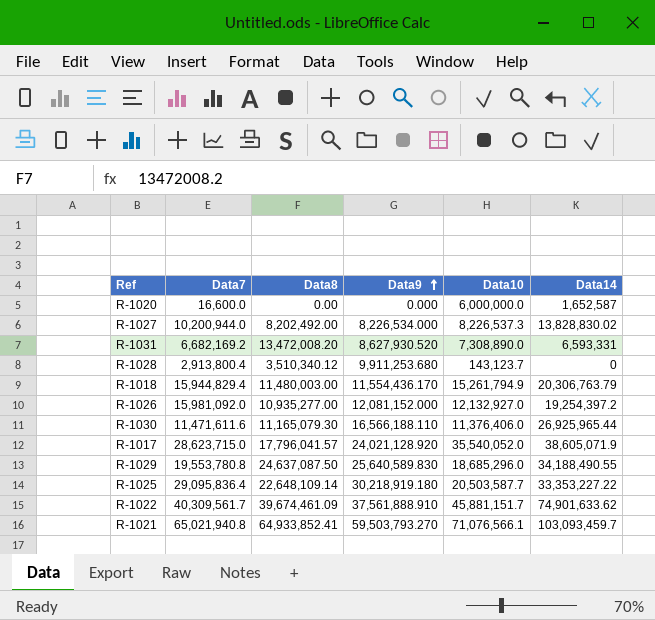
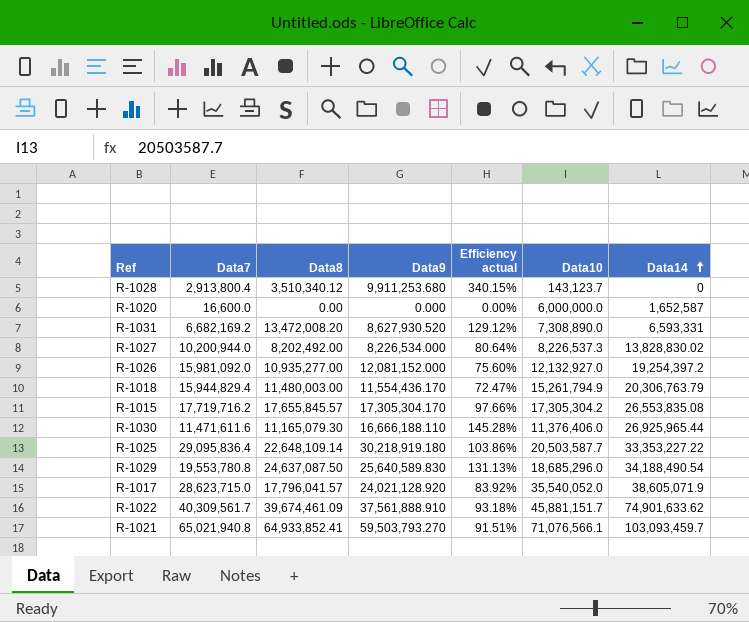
row order: Data9 ascending -> Data14 ascending
column Efficiency actual | formula: none -> [Data9] / [Data7]
row R-1015: none -> 17,719,716.2 | 17,655,845.57 | 17,305,304.170 | 97.66% | 17,305,304.2 | 26,553,835.08
R-1030 | Data9: 16,566,188.110 -> 16,666,188.110
R-1029 | Data14: 34,188,490.55 -> 34,188,490.54

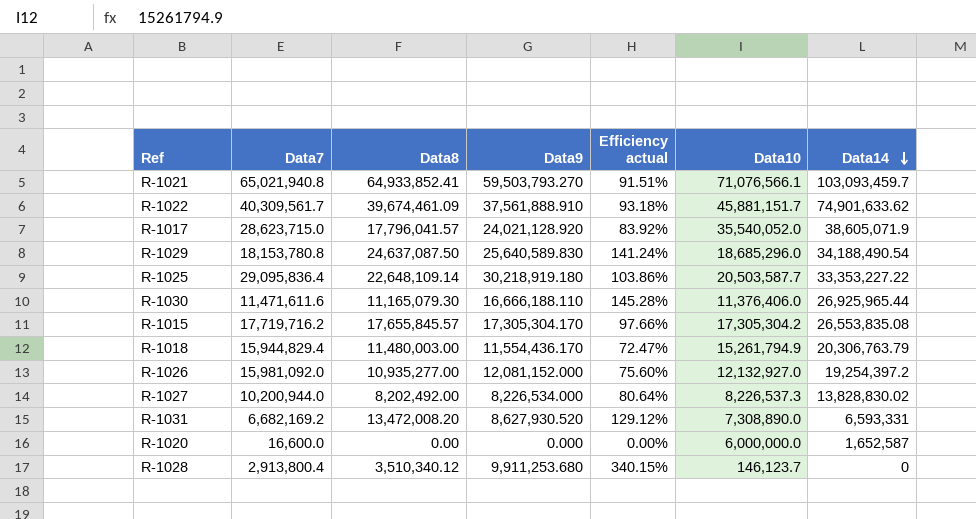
row order: Data14 ascending -> Data14 descending
R-1029 | Data7: 19,553,780.8 -> 18,153,780.8
R-1029 | Efficiency actual: 131.13% -> 141.24%
R-1028 | Data10: 143,123.7 -> 146,123.7

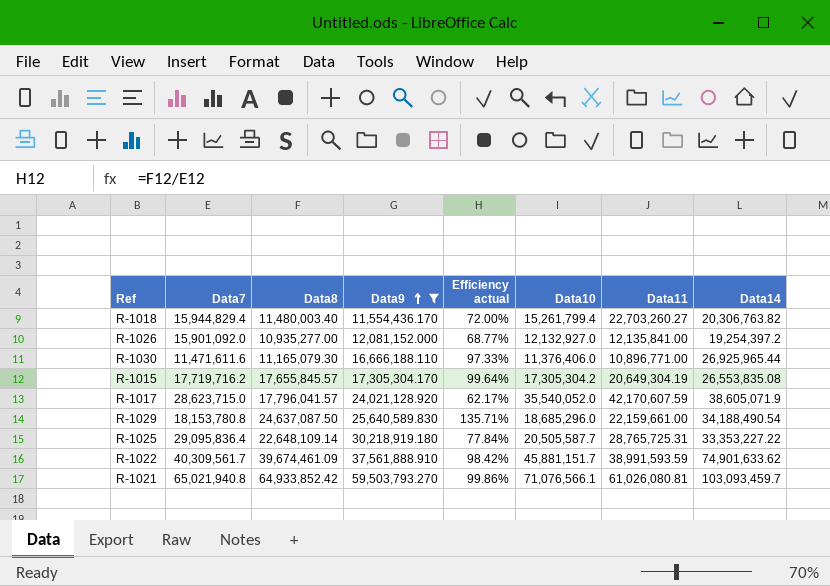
filter: none -> Data9 >= 11,554,436.170
row order: Data14 descending -> Data9 ascending
column Efficiency actual | formula: [Data9] / [Data7] -> [Data8] / [Data7]
column Data11 | position: none -> 7
R-1018 | Data8: 11,480,003.00 -> 11,480,003.40
R-1018 | Data10: 15,261,794.9 -> 15,261,799.4
R-1018 | Data14: 20,306,763.79 -> 20,306,763.82
R-1026 | Data7: 15,981,092.0 -> 15,901,092.0
R-1025 | Data10: 20,503,587.7 -> 20,505,587.7
R-1021 | Data8: 64,933,852.41 -> 64,933,852.42

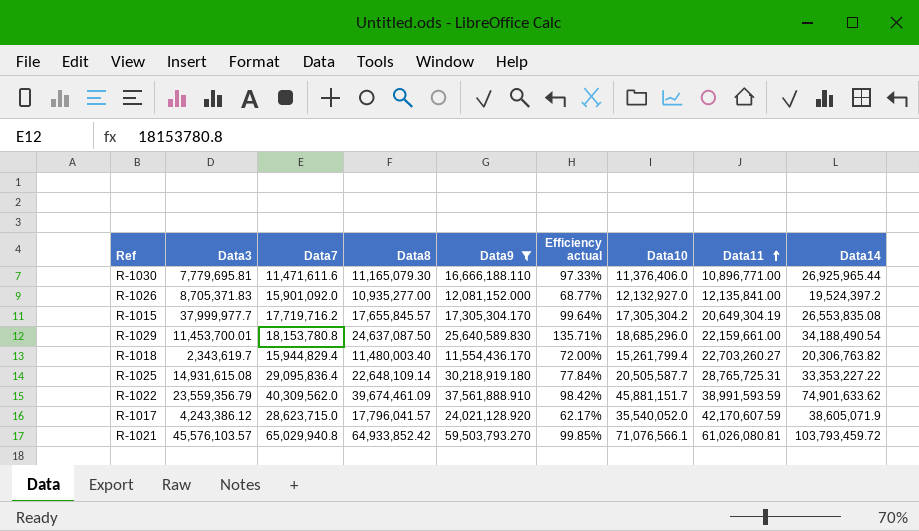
row order: Data9 ascending -> Data11 ascending
column Data3 | position: none -> 2
R-1026 | Data14: 19,254,397.2 -> 19,524,397.2
R-1022 | Data7: 40,309,561.7 -> 40,309,562.0
R-1021 | Data7: 65,021,940.8 -> 65,029,940.8
R-1021 | Efficiency actual: 99.86% -> 99.85%
R-1021 | Data14: 103,093,459.7 -> 103,793,459.72

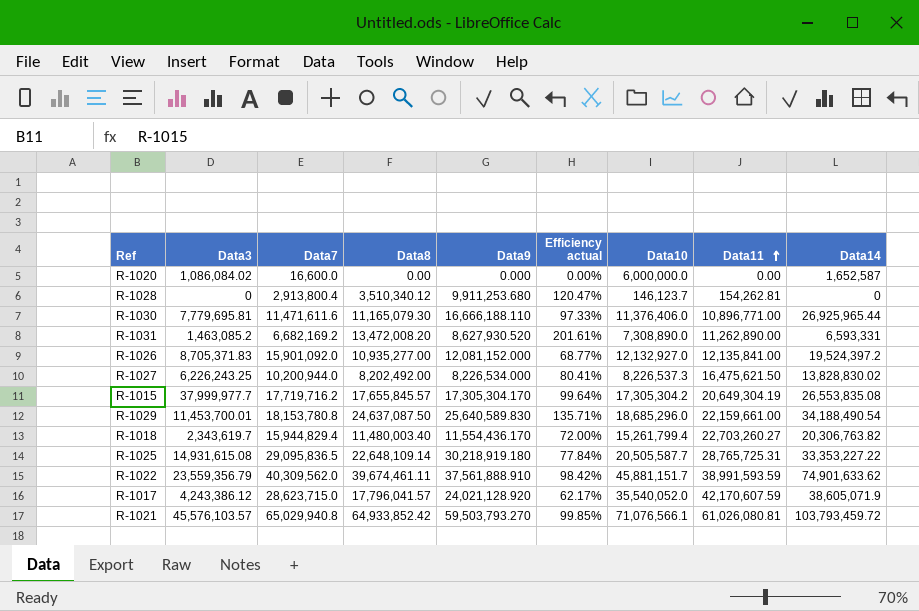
filter: Data9 >= 11,554,436.170 -> none
R-1025 | Data7: 29,095,836.4 -> 29,095,836.5
R-1022 | Data8: 39,674,461.09 -> 39,674,461.11

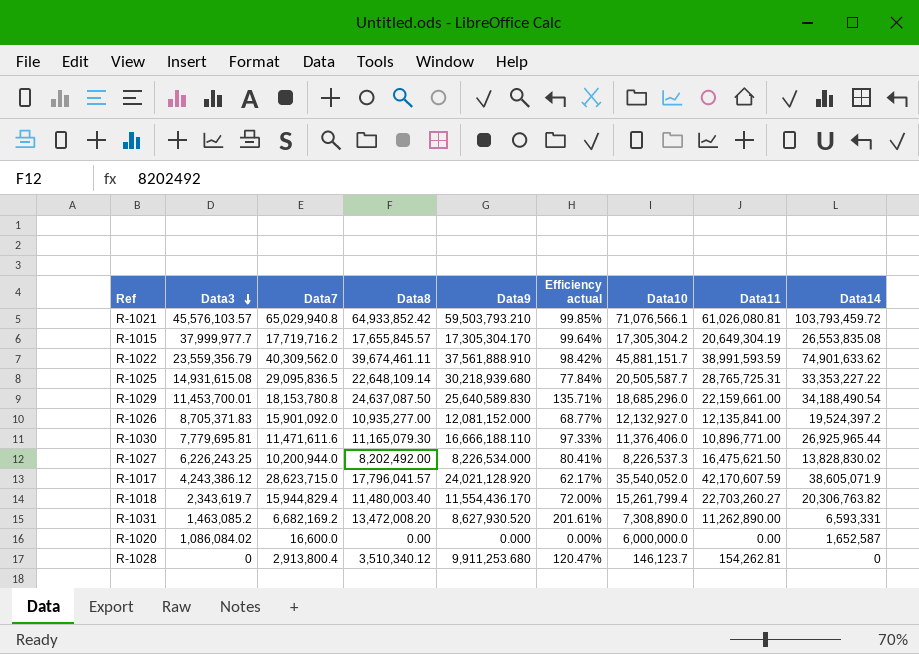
row order: Data11 ascending -> Data3 descending
R-1021 | Data9: 59,503,793.270 -> 59,503,793.210
R-1025 | Data9: 30,218,919.180 -> 30,218,939.680

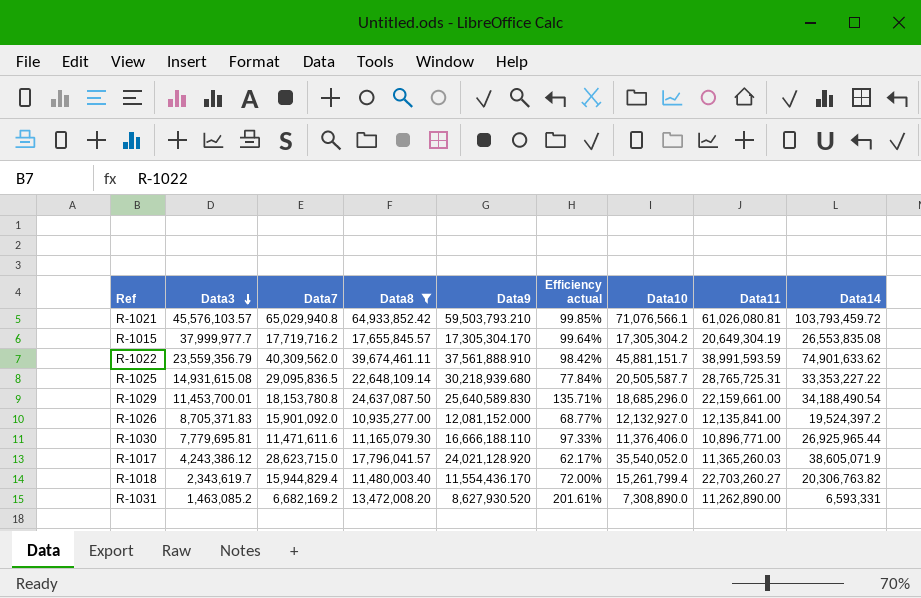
filter: none -> Data8 >= 10,935,277.00
R-1017 | Data11: 42,170,607.59 -> 11,365,260.03

